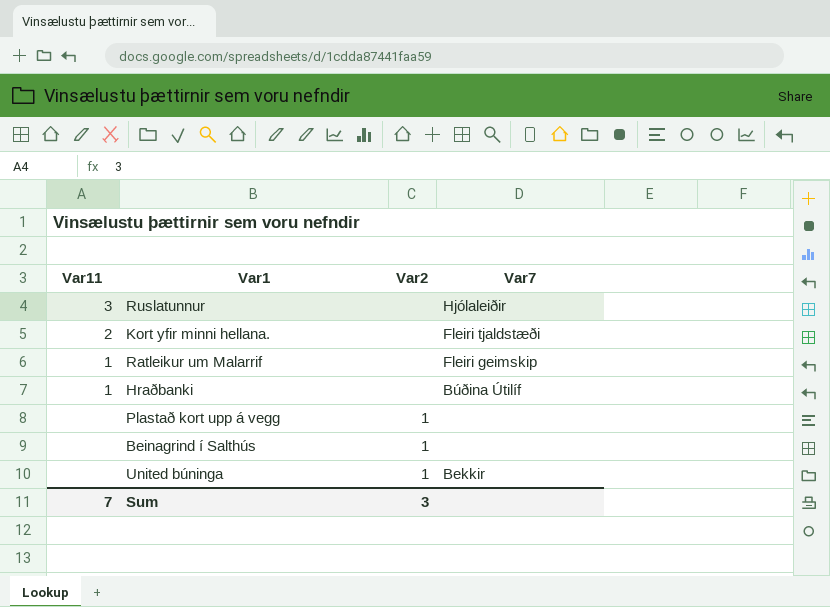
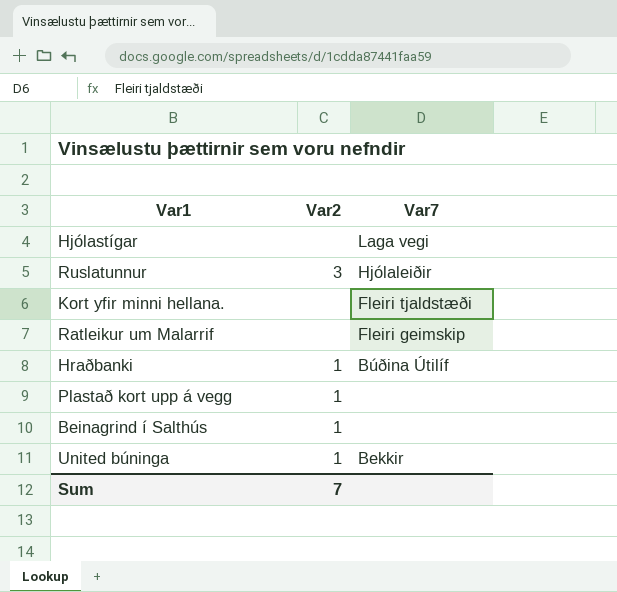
column Var11 | position: 1 -> none
row Hjólastígar: none -> none | Laga vegi
Ruslatunnur | Var2: none -> 3
Hraðbanki | Var2: none -> 1
Sum | Var2: 3 -> 7

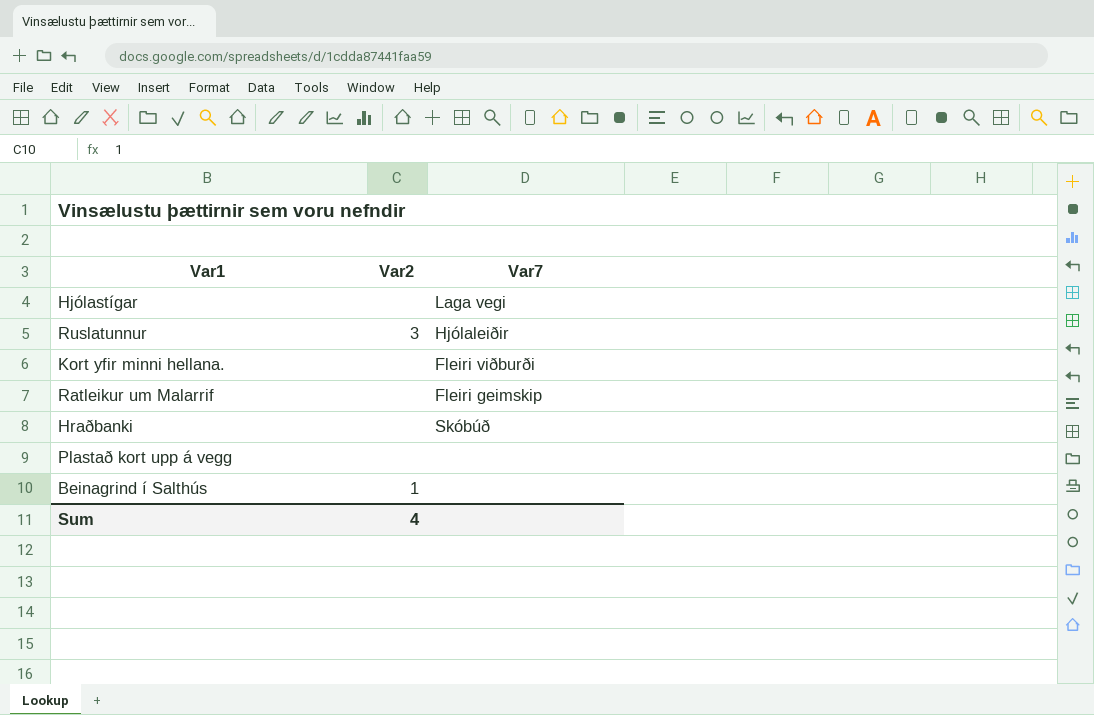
row United búninga: 1 | Bekkir -> none
Kort yfir minni hellana. | Var7: Fleiri tjaldstæði -> Fleiri viðburði
Hraðbanki | Var2: 1 -> none
Hraðbanki | Var7: Búðina Útilíf -> Skóbúð
Plastað kort upp á vegg | Var2: 1 -> none
Sum | Var2: 7 -> 4

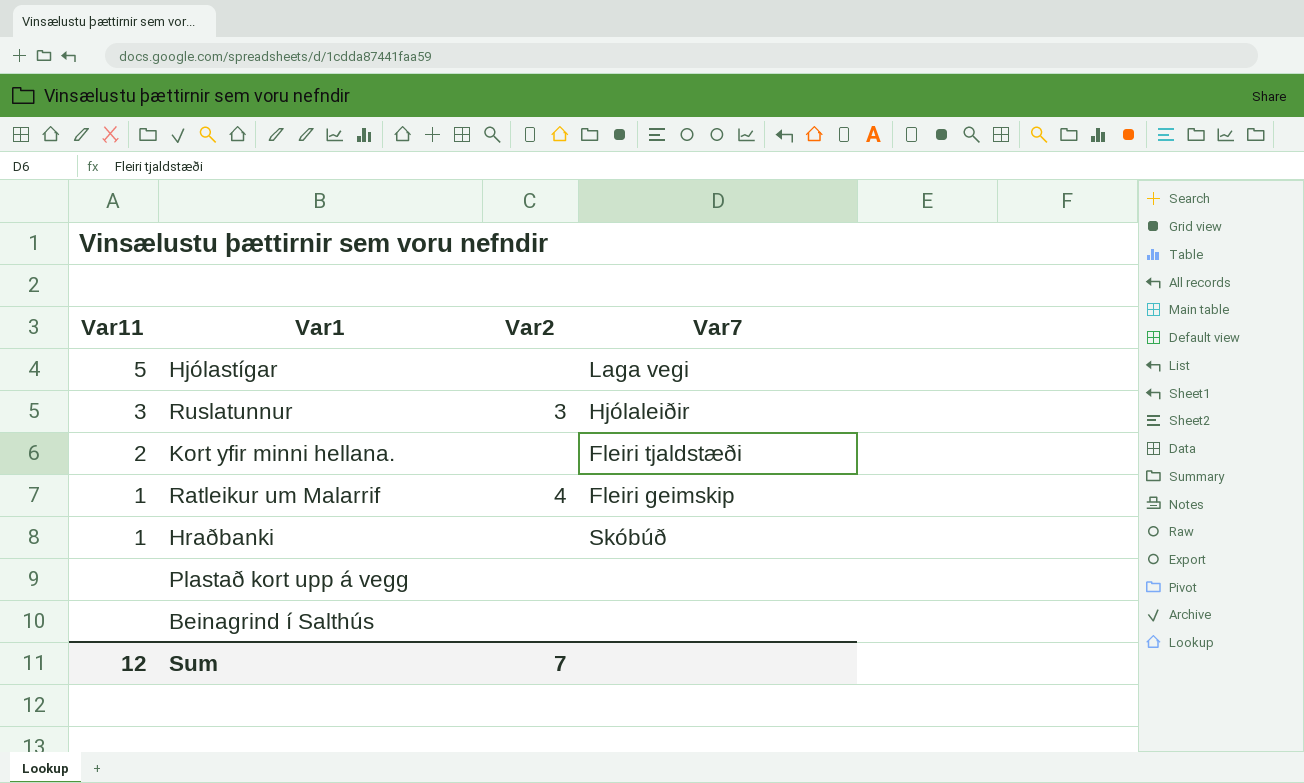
column Var11 | position: none -> 1
Kort yfir minni hellana. | Var7: Fleiri viðburði -> Fleiri tjaldstæði
Ratleikur um Malarrif | Var2: none -> 4
Beinagrind í Salthús | Var2: 1 -> none
Sum | Var2: 4 -> 7

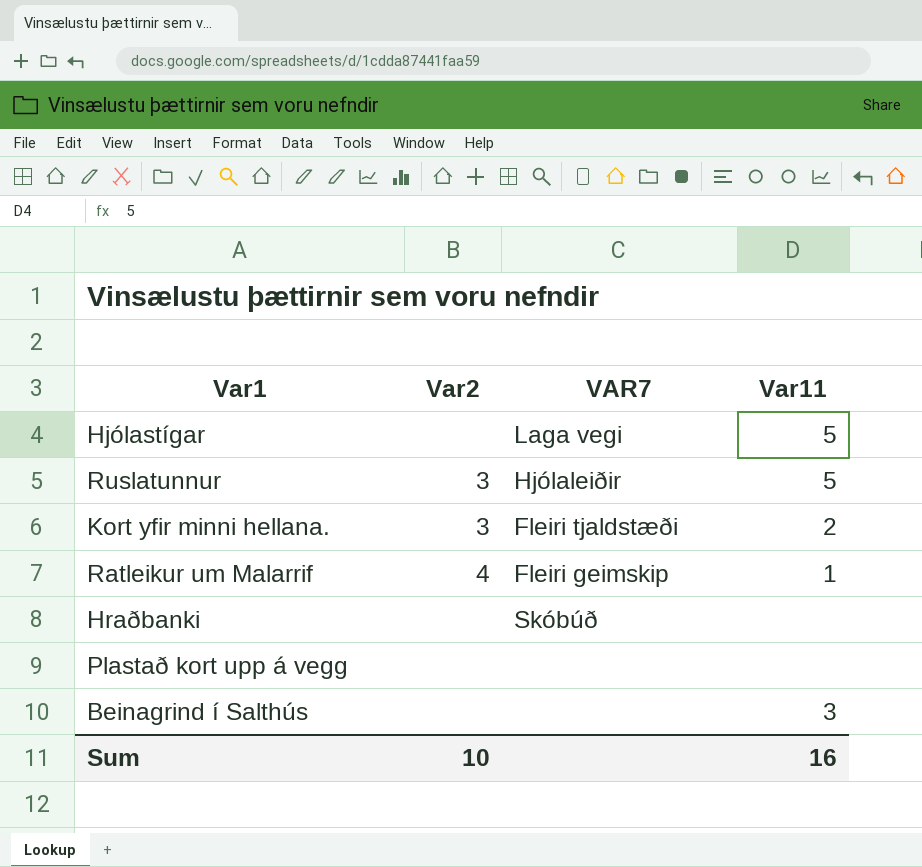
column name: Var7 -> VAR7
column Var11 | position: 1 -> 4
Ruslatunnur | Var11: 3 -> 5
Kort yfir minni hellana. | Var2: none -> 3
Hraðbanki | Var11: 1 -> none
Beinagrind í Salthús | Var11: none -> 3
Sum | Var2: 7 -> 10
Sum | Var11: 12 -> 16

